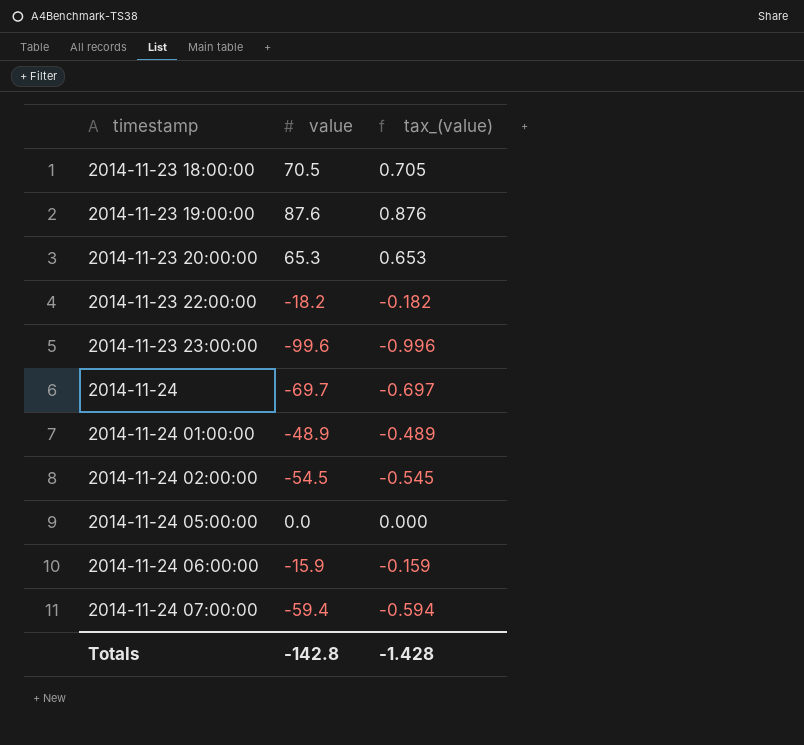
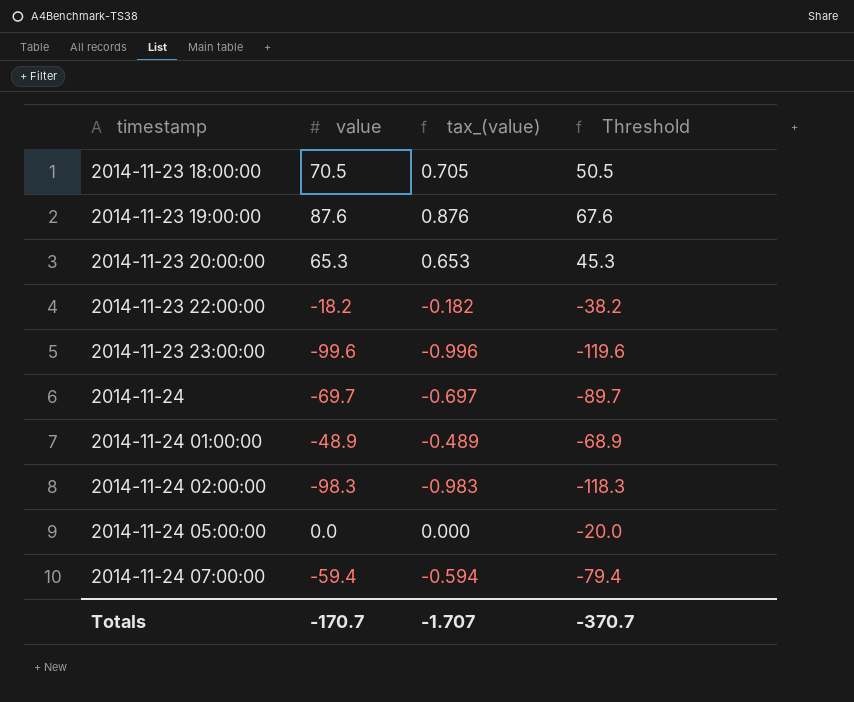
column Threshold | formula: none -> [value] - 20
row 2014-11-24 06:00:00: -15.9 | -0.159 -> none
2014-11-24 02:00:00 | value: -54.5 -> -98.3
2014-11-24 02:00:00 | tax_(value): -0.545 -> -0.983
Totals | value: -142.8 -> -170.7
Totals | tax_(value): -1.428 -> -1.707

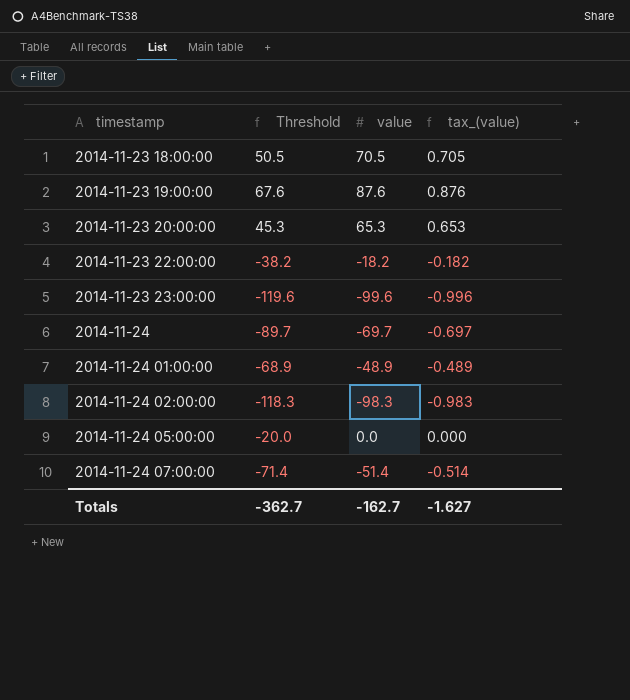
column Threshold | position: 4 -> 2
2014-11-24 07:00:00 | Threshold: -79.4 -> -71.4
2014-11-24 07:00:00 | value: -59.4 -> -51.4
2014-11-24 07:00:00 | tax_(value): -0.594 -> -0.514
Totals | Threshold: -370.7 -> -362.7
Totals | value: -170.7 -> -162.7
Totals | tax_(value): -1.707 -> -1.627

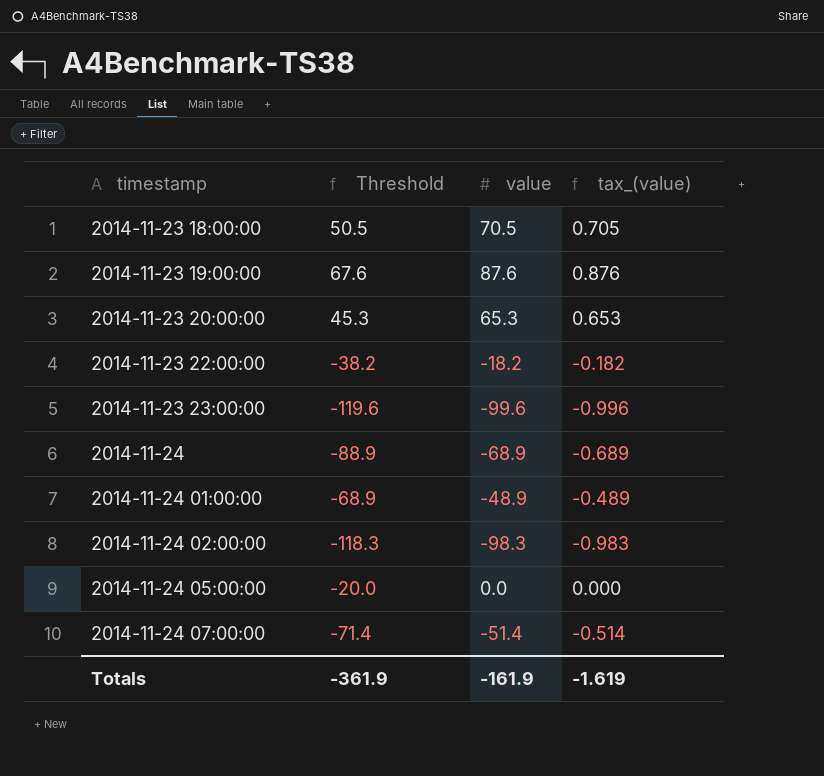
2014-11-24 | Threshold: -89.7 -> -88.9
2014-11-24 | value: -69.7 -> -68.9
2014-11-24 | tax_(value): -0.697 -> -0.689
Totals | Threshold: -362.7 -> -361.9
Totals | value: -162.7 -> -161.9
Totals | tax_(value): -1.627 -> -1.619

